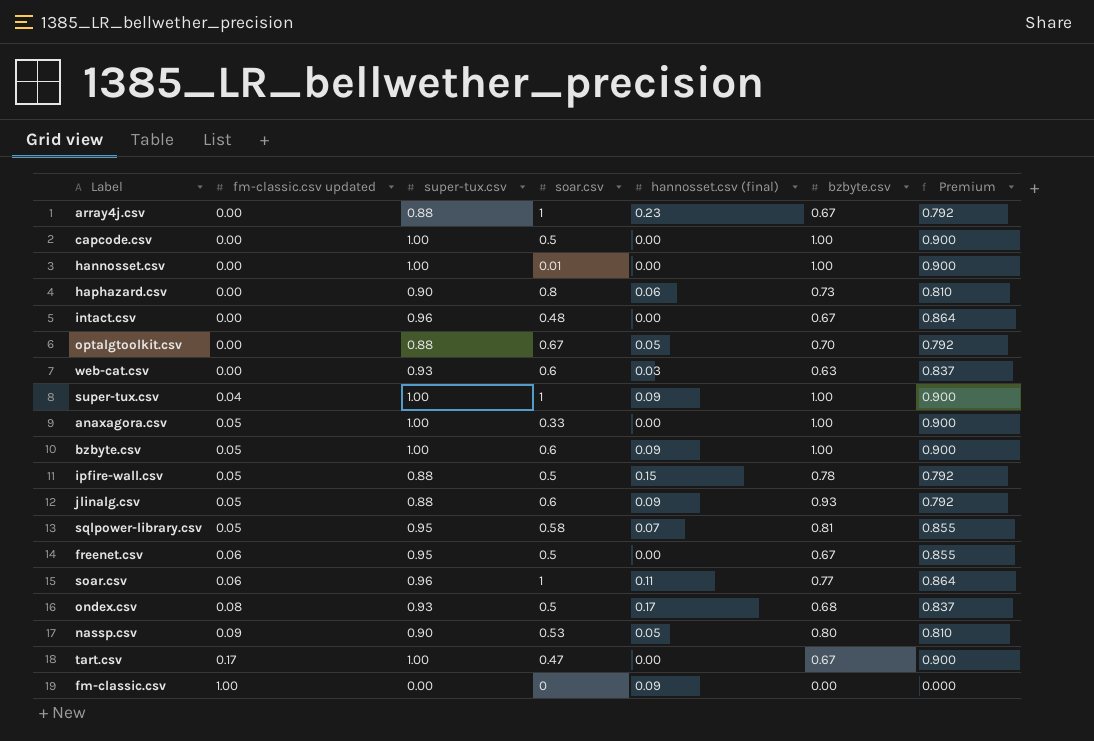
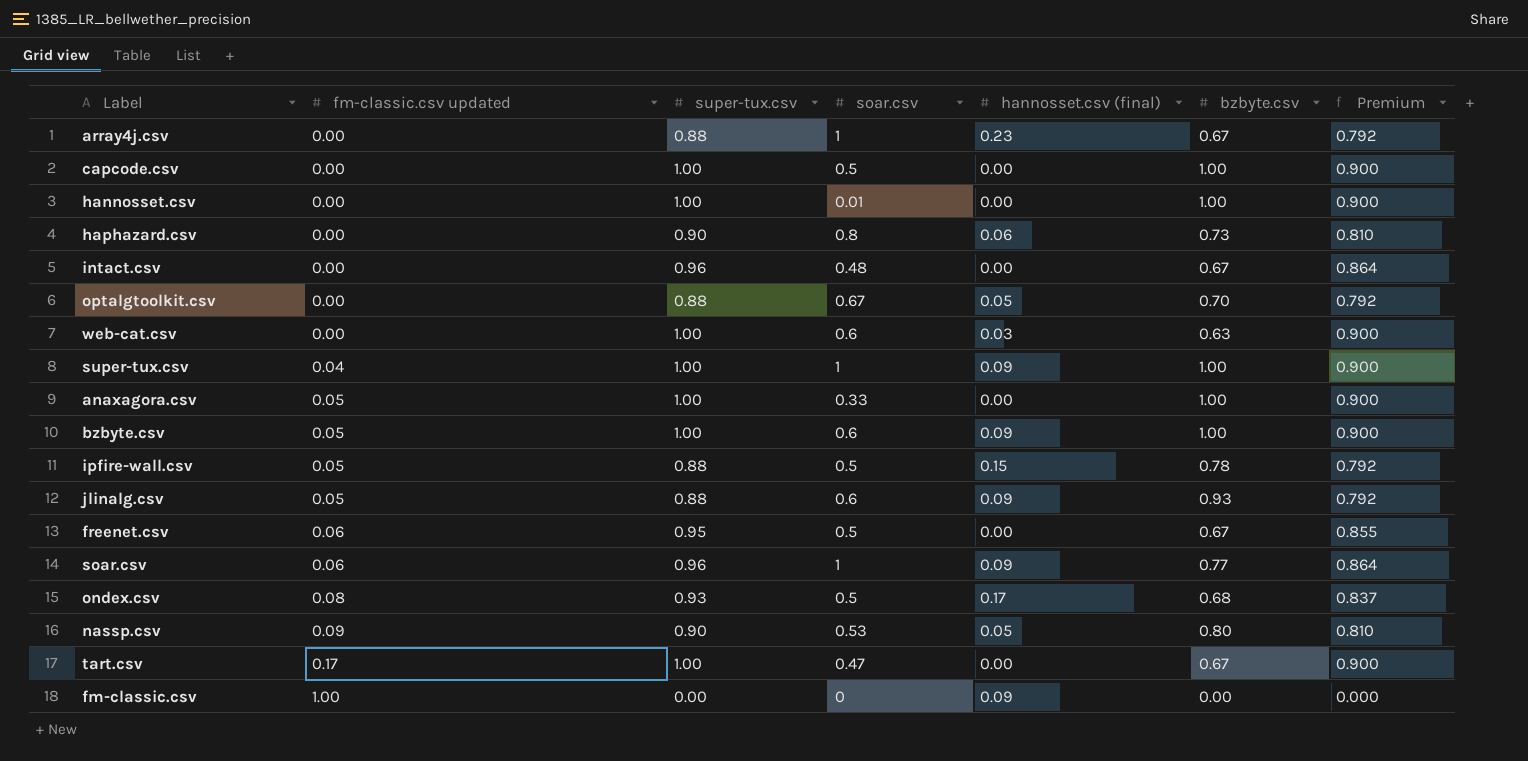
row sqlpower-library.csv: 0.05 | 0.95 | 0.58 | 0.07 | 0.81 | 0.855 -> none
web-cat.csv | super-tux.csv: 0.93 -> 1.00
web-cat.csv | Premium: 0.837 -> 0.900
soar.csv | hannosset.csv (final): 0.11 -> 0.09

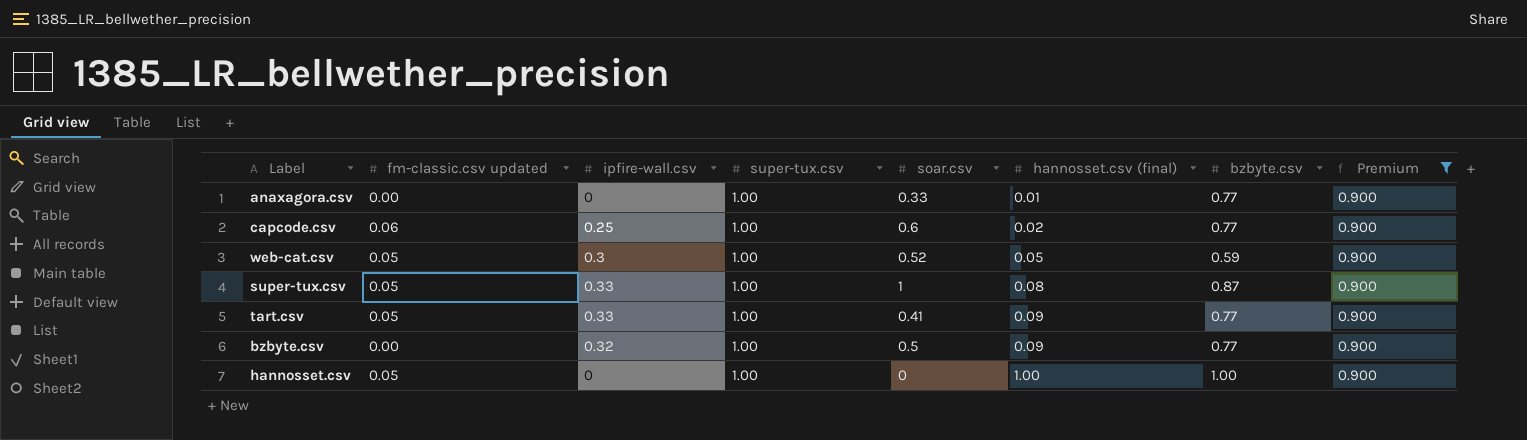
filter: none -> Premium = 0.900
row order: fm-classic.csv updated ascending -> hannosset.csv (final) ascending
column ipfire-wall.csv | position: none -> 3
anaxagora.csv | fm-classic.csv updated: 0.05 -> 0.00
anaxagora.csv | hannosset.csv (final): 0.00 -> 0.01
anaxagora.csv | bzbyte.csv: 1.00 -> 0.77
capcode.csv | fm-classic.csv updated: 0.00 -> 0.06
capcode.csv | soar.csv: 0.5 -> 0.6
capcode.csv | hannosset.csv (final): 0.00 -> 0.02
capcode.csv | bzbyte.csv: 1.00 -> 0.77
web-cat.csv | fm-classic.csv updated: 0.00 -> 0.05
web-cat.csv | soar.csv: 0.6 -> 0.52
web-cat.csv | hannosset.csv (final): 0.03 -> 0.05
web-cat.csv | bzbyte.csv: 0.63 -> 0.59
super-tux.csv | fm-classic.csv updated: 0.04 -> 0.05
super-tux.csv | hannosset.csv (final): 0.09 -> 0.08
super-tux.csv | bzbyte.csv: 1.00 -> 0.87
tart.csv | fm-classic.csv updated: 0.17 -> 0.05
tart.csv | soar.csv: 0.47 -> 0.41
tart.csv | hannosset.csv (final): 0.00 -> 0.09
tart.csv | bzbyte.csv: 0.67 -> 0.77
bzbyte.csv | fm-classic.csv updated: 0.05 -> 0.00
bzbyte.csv | soar.csv: 0.6 -> 0.5
bzbyte.csv | bzbyte.csv: 1.00 -> 0.77
hannosset.csv | fm-classic.csv updated: 0.00 -> 0.05
hannosset.csv | soar.csv: 0.01 -> 0
hannosset.csv | hannosset.csv (final): 0.00 -> 1.00

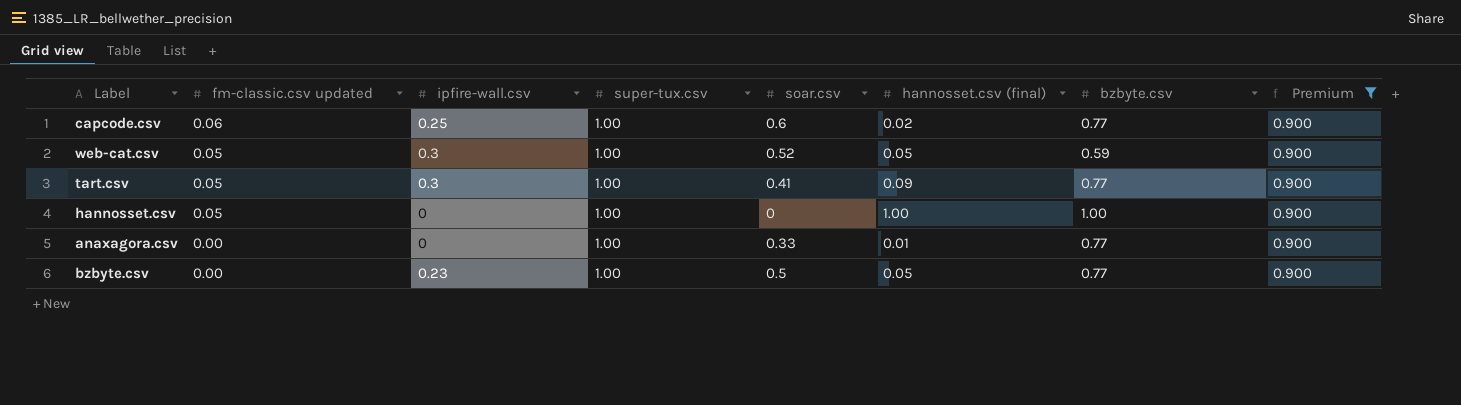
row order: hannosset.csv (final) ascending -> fm-classic.csv updated descending
row super-tux.csv: 0.05 | 0.33 | 1.00 | 1 | 0.08 | 0.87 | 0.900 -> none
tart.csv | ipfire-wall.csv: 0.33 -> 0.3
bzbyte.csv | ipfire-wall.csv: 0.32 -> 0.23
bzbyte.csv | hannosset.csv (final): 0.09 -> 0.05

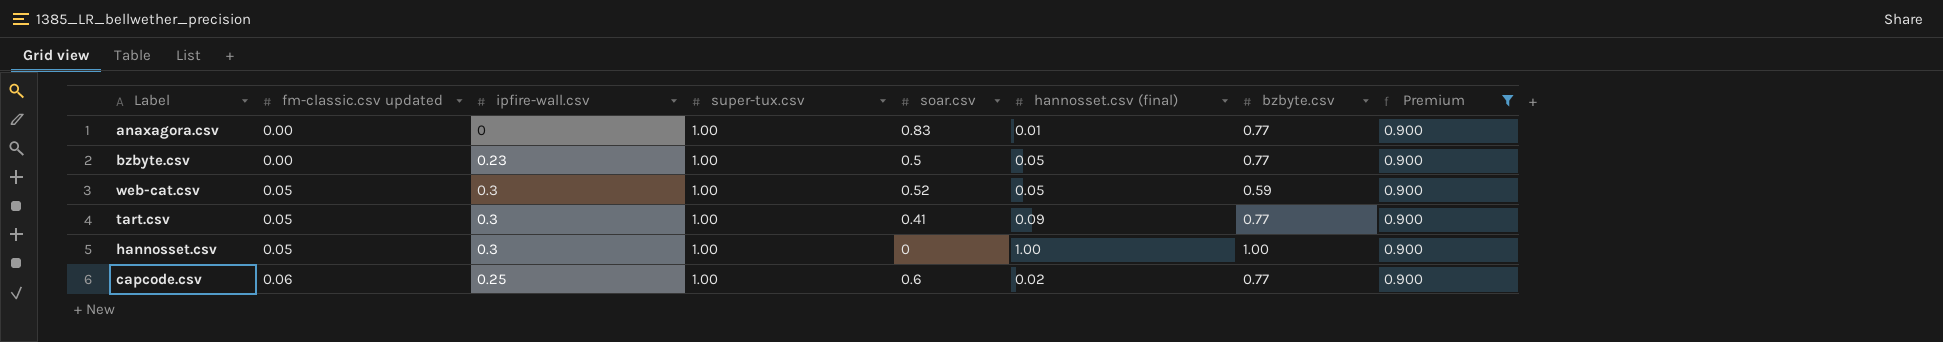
row order: fm-classic.csv updated descending -> fm-classic.csv updated ascending
anaxagora.csv | soar.csv: 0.33 -> 0.83
hannosset.csv | ipfire-wall.csv: 0 -> 0.3

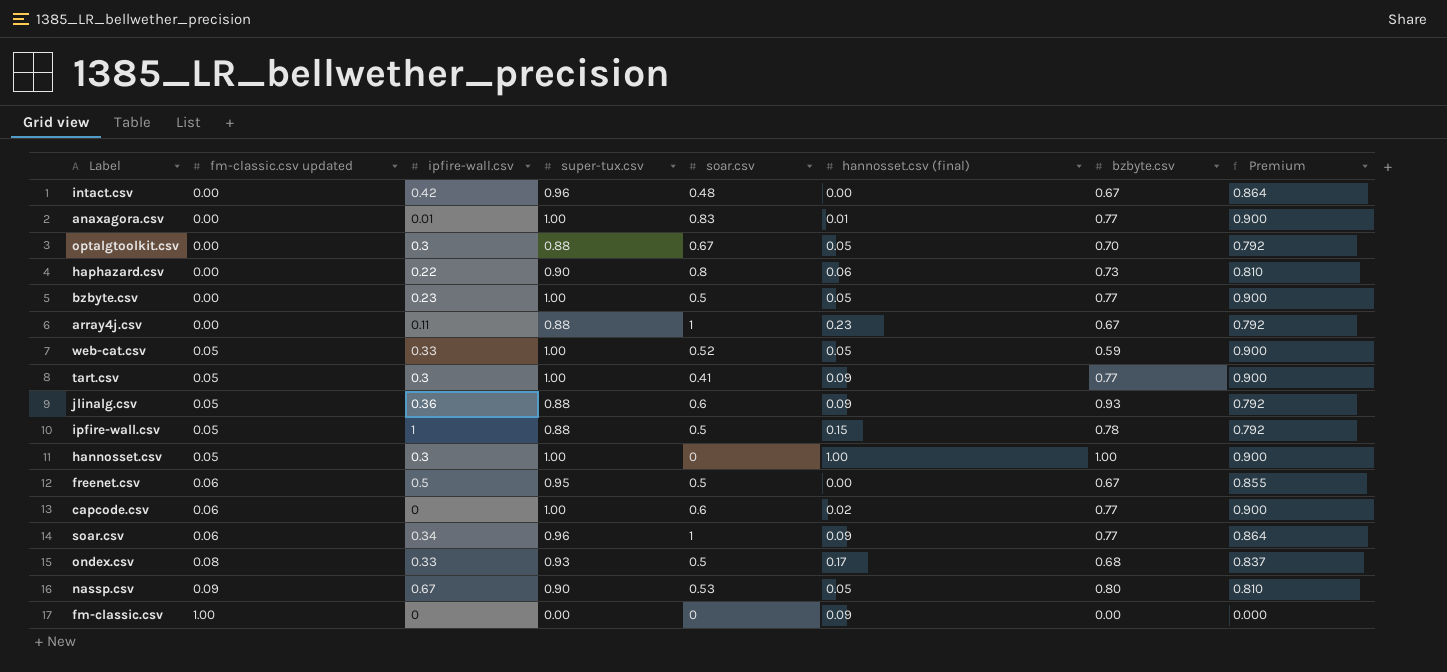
filter: Premium = 0.900 -> none
anaxagora.csv | ipfire-wall.csv: 0 -> 0.01
web-cat.csv | ipfire-wall.csv: 0.3 -> 0.33
capcode.csv | ipfire-wall.csv: 0.25 -> 0

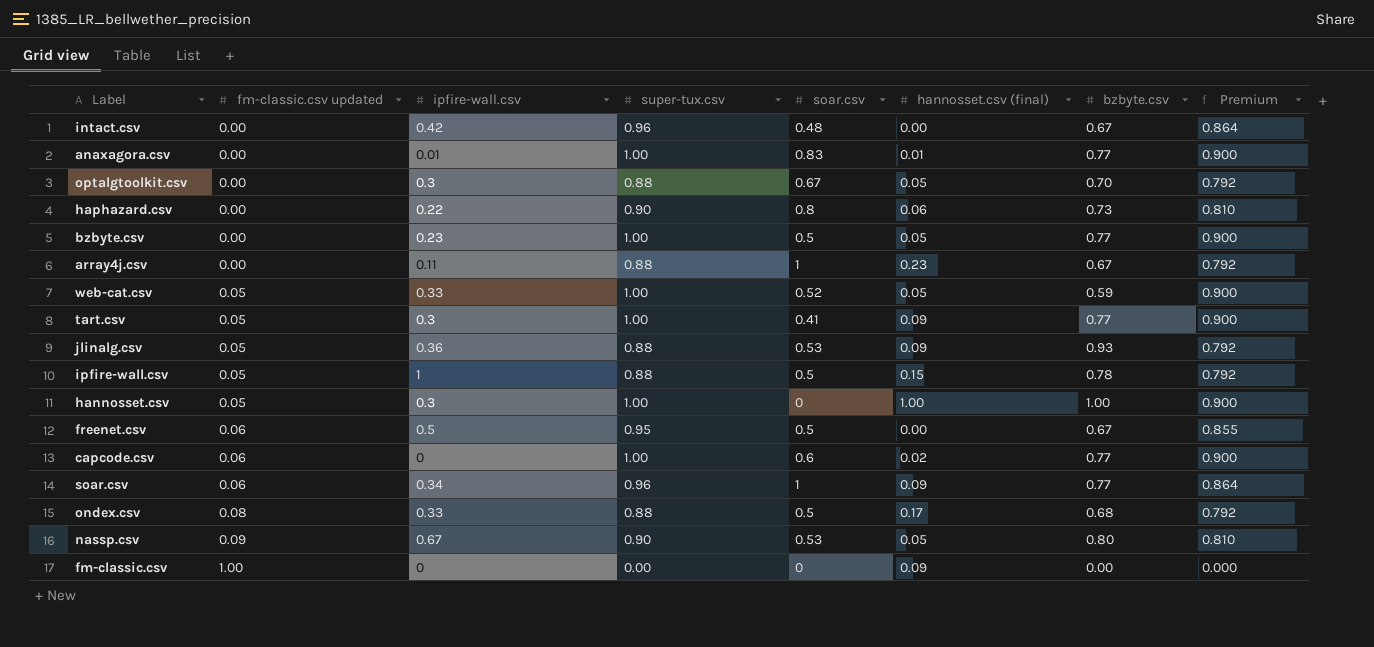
jlinalg.csv | soar.csv: 0.6 -> 0.53
ondex.csv | super-tux.csv: 0.93 -> 0.88
ondex.csv | Premium: 0.837 -> 0.792

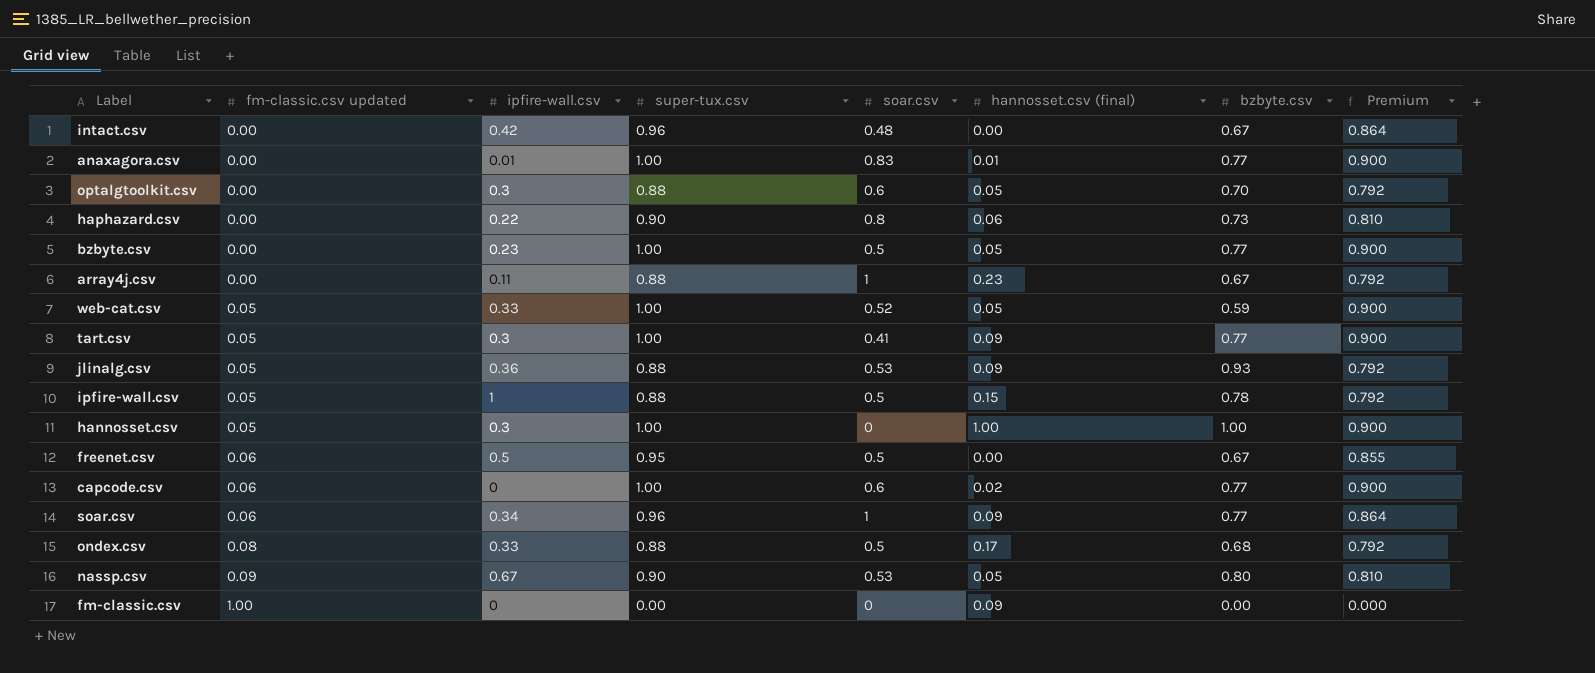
optalgtoolkit.csv | soar.csv: 0.67 -> 0.6

